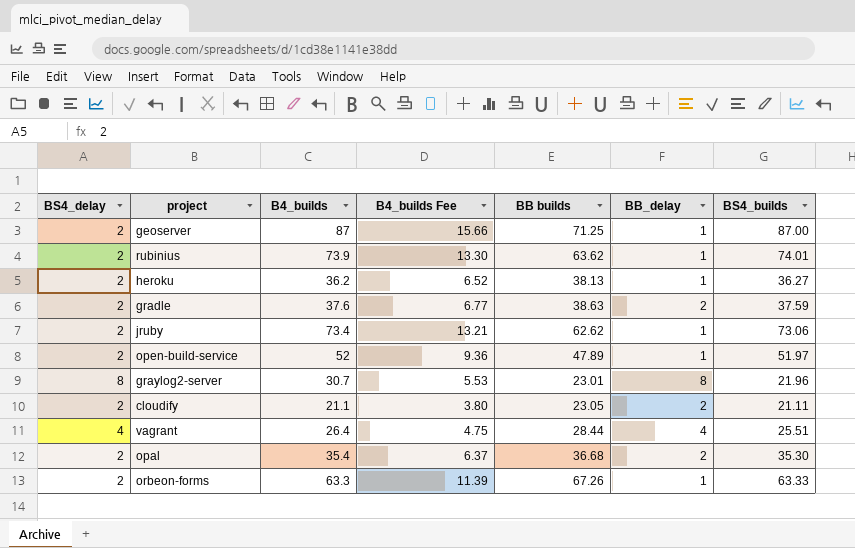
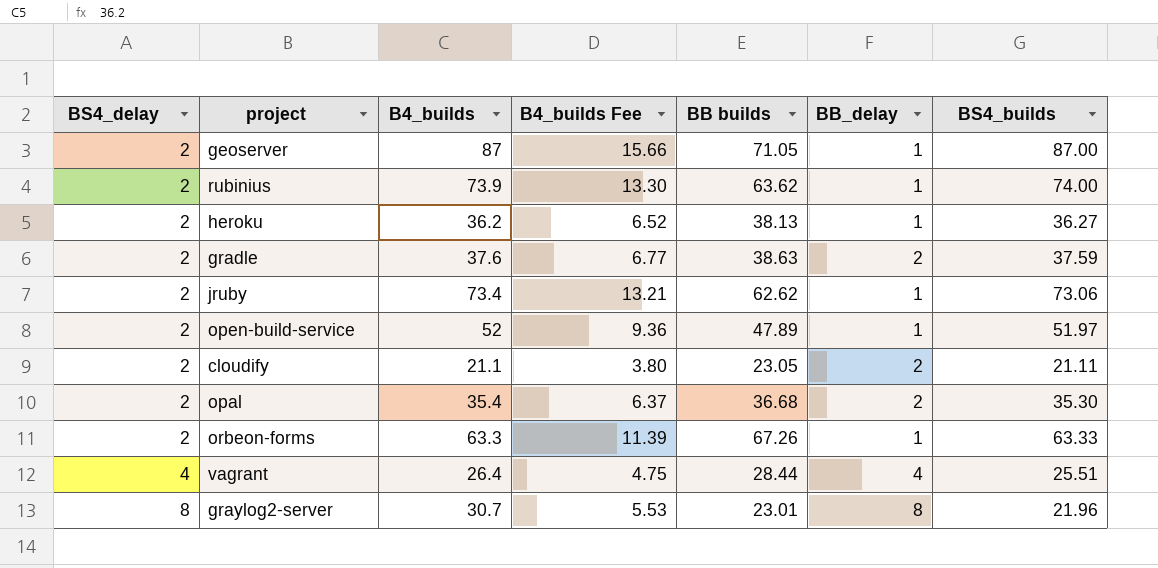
row order: none -> BS4_delay ascending
geoserver | BB builds: 71.25 -> 71.05
rubinius | BS4_builds: 74.01 -> 74.00

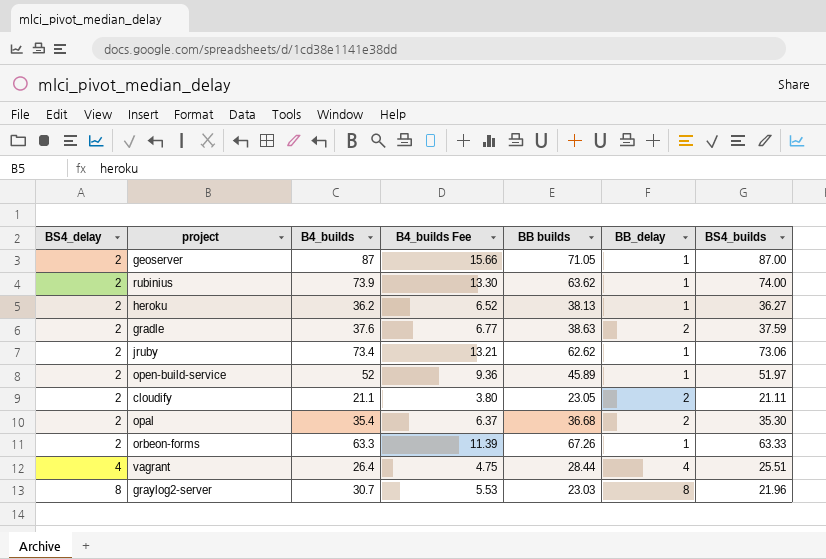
open-build-service | BB builds: 47.89 -> 45.89
graylog2-server | BB builds: 23.01 -> 23.03

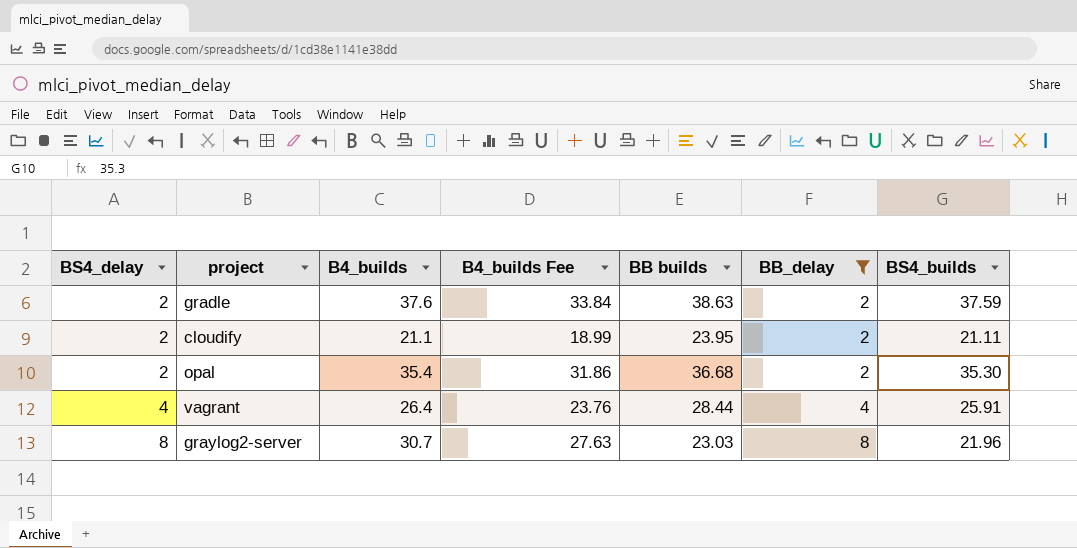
filter: none -> BB_delay != 1
column B4_builds Fee | formula: [B4_builds] * 0.18 -> [B4_builds] * 0.9
cloudify | BB builds: 23.05 -> 23.95
vagrant | BS4_builds: 25.51 -> 25.91

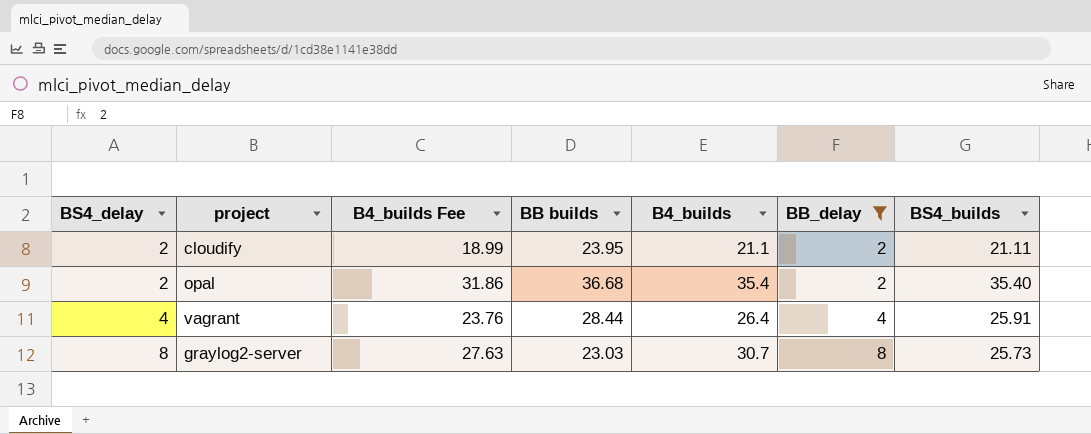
column B4_builds | position: 3 -> 5
row gradle: 2 | 37.6 | 33.84 | 38.63 | 2 | 37.59 -> none
opal | BS4_builds: 35.30 -> 35.40
graylog2-server | BS4_builds: 21.96 -> 25.73

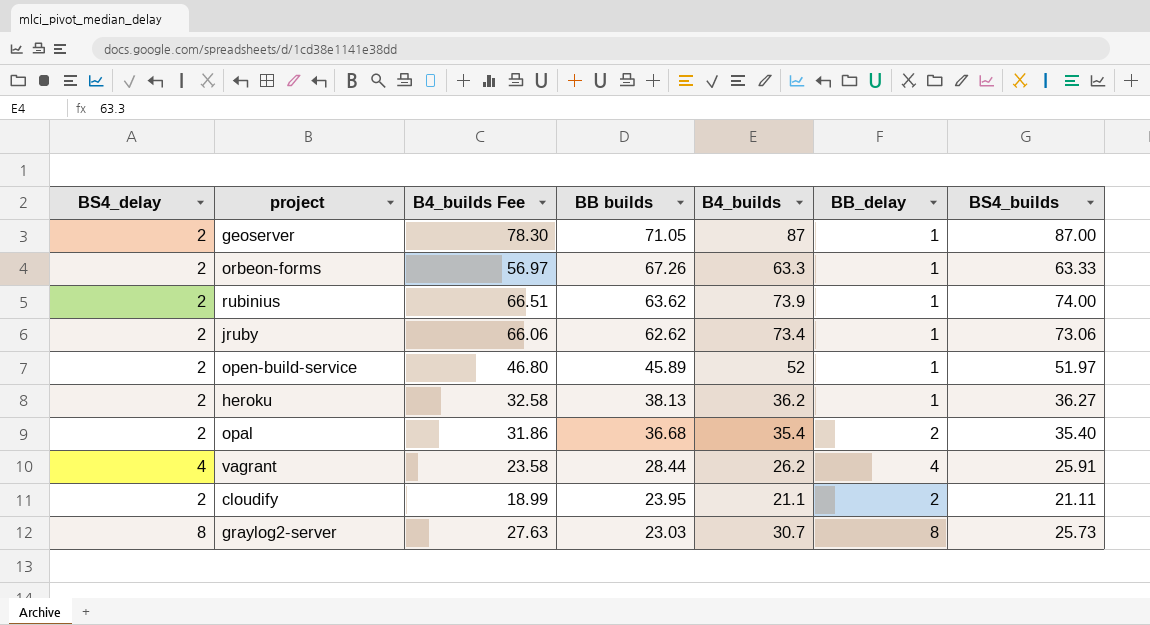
filter: BB_delay != 1 -> none
row order: BS4_delay ascending -> BB builds descending
vagrant | B4_builds Fee: 23.76 -> 23.58
vagrant | B4_builds: 26.4 -> 26.2

